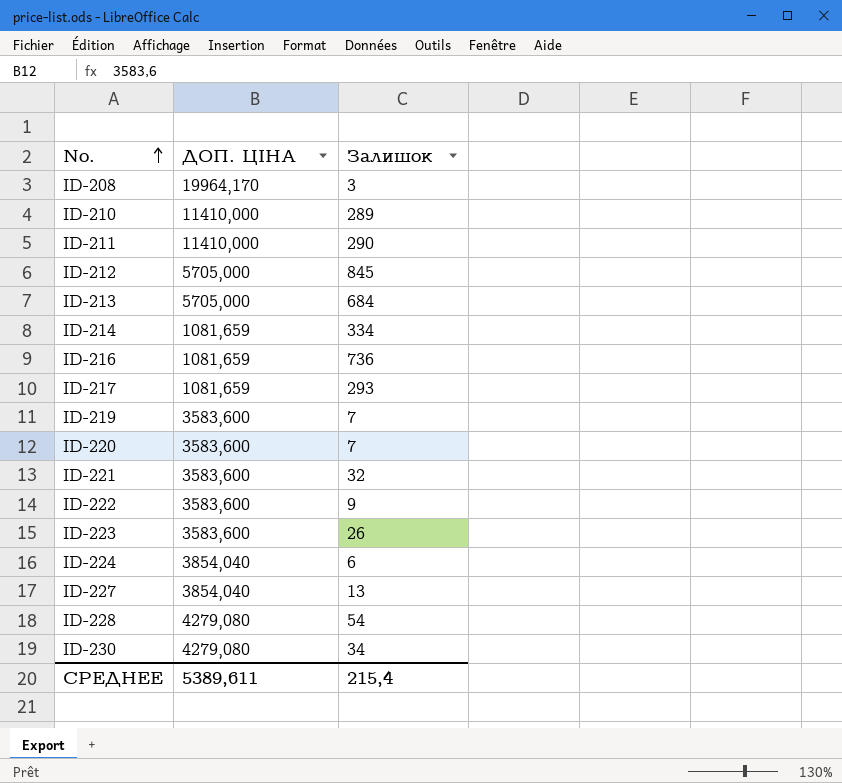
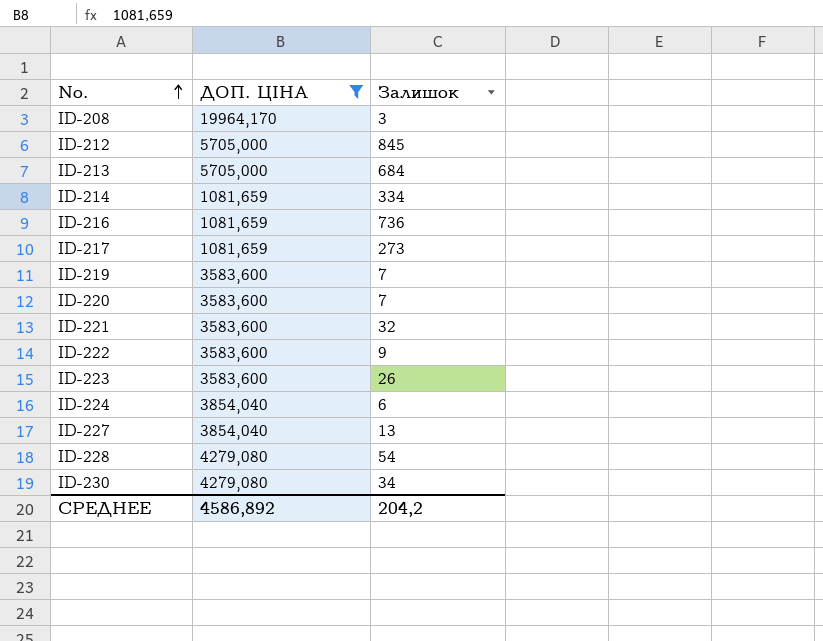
filter: none -> ДОП. ЦІНА != 11410,000
ID-217 | Залишок: 293 -> 273
СРЕДНЕЕ | ДОП. ЦІНА: 5389,611 -> 4586,892
СРЕДНЕЕ | Залишок: 215,4 -> 204,2

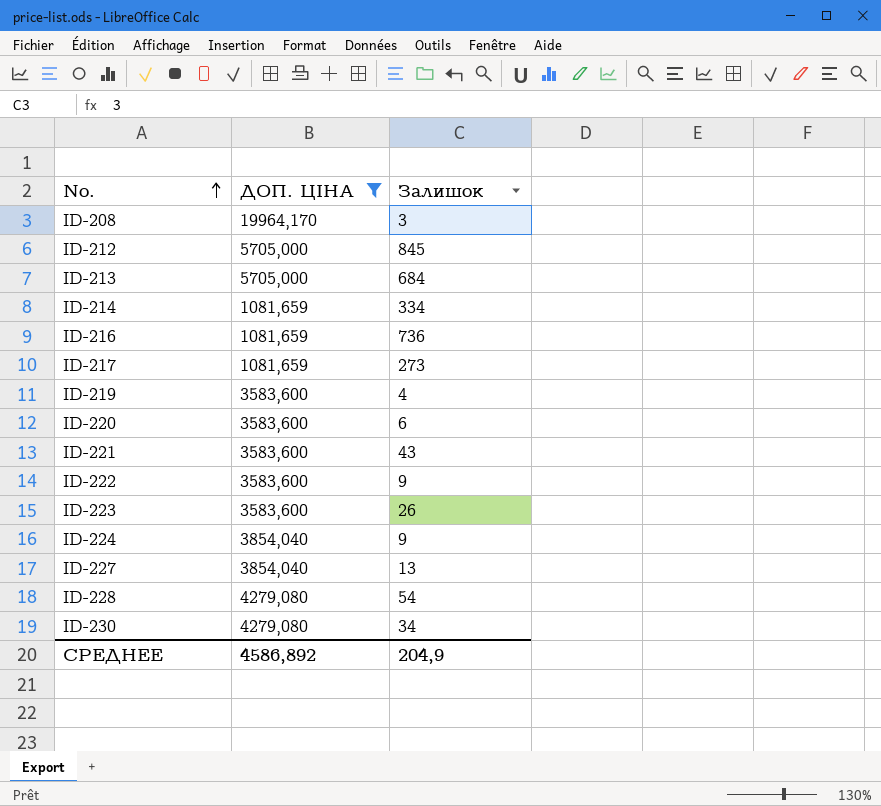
ID-219 | Залишок: 7 -> 4
ID-220 | Залишок: 7 -> 6
ID-221 | Залишок: 32 -> 43
ID-224 | Залишок: 6 -> 9
СРЕДНЕЕ | Залишок: 204,2 -> 204,9

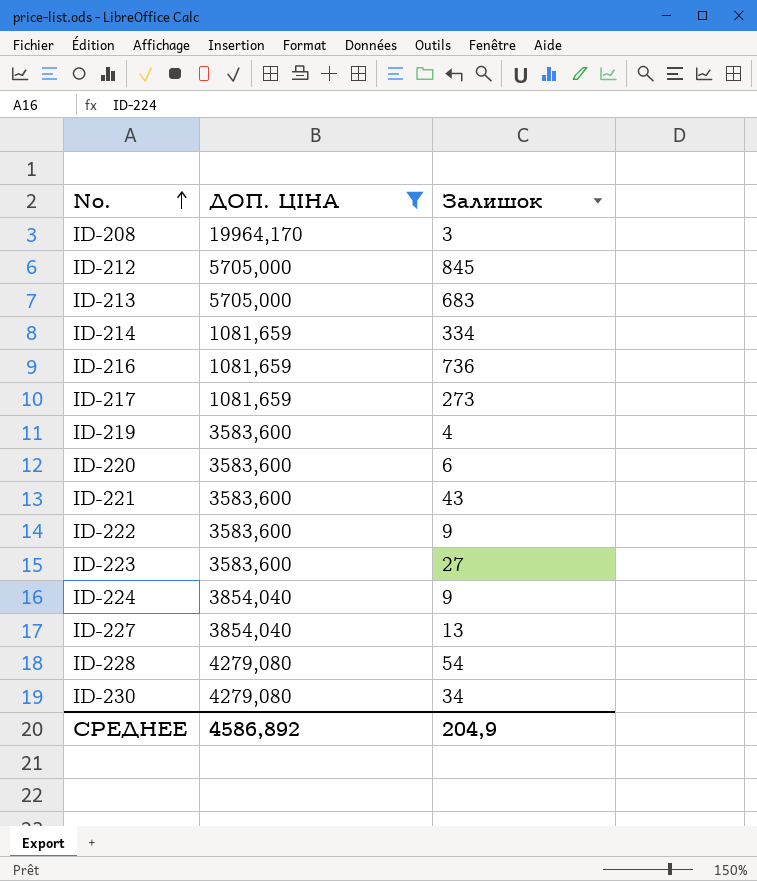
ID-213 | Залишок: 684 -> 683
ID-223 | Залишок: 26 -> 27

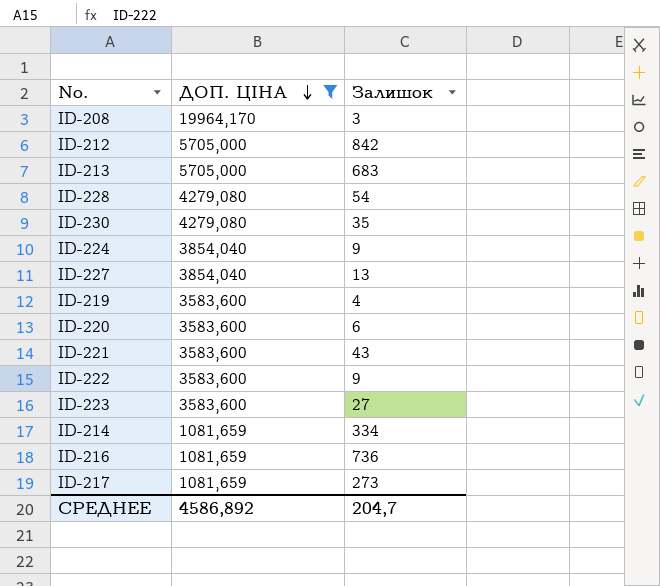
row order: No. ascending -> ДОП. ЦІНА descending
ID-212 | Залишок: 845 -> 842
ID-230 | Залишок: 34 -> 35
СРЕДНЕЕ | Залишок: 204,9 -> 204,7

